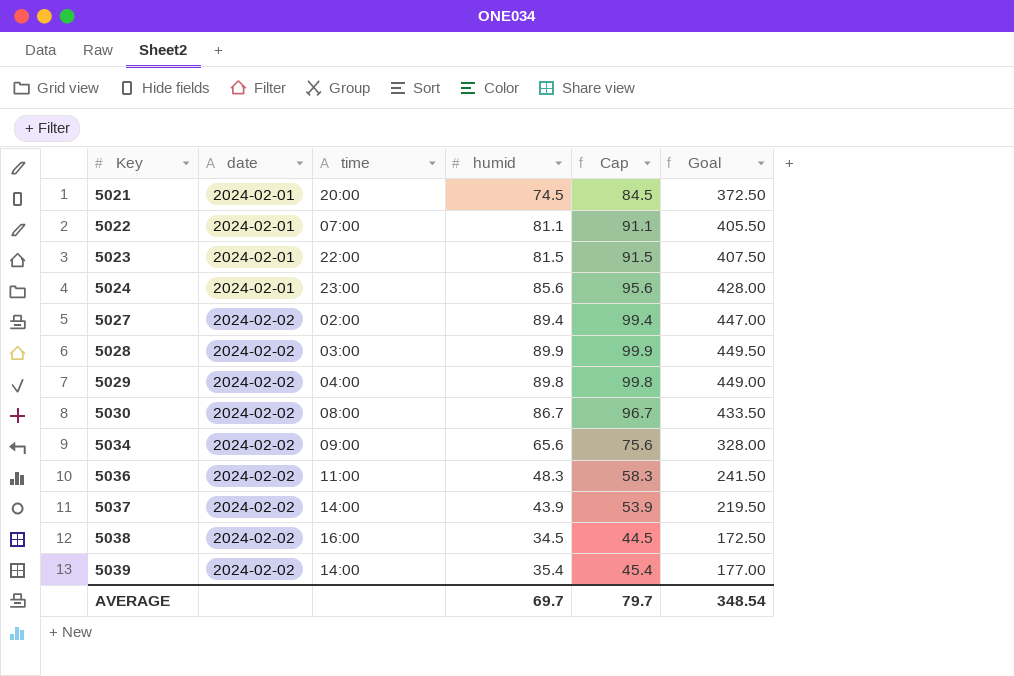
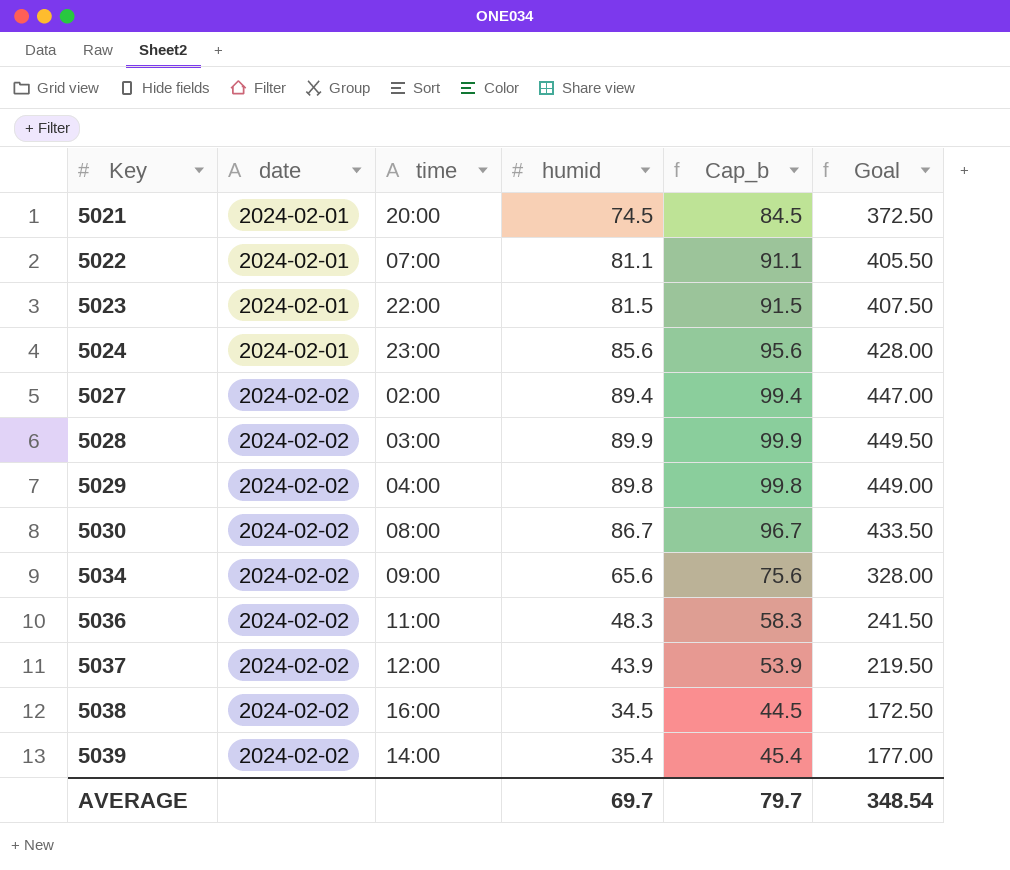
column name: Cap -> Cap_b
5037 | time: 14:00 -> 12:00

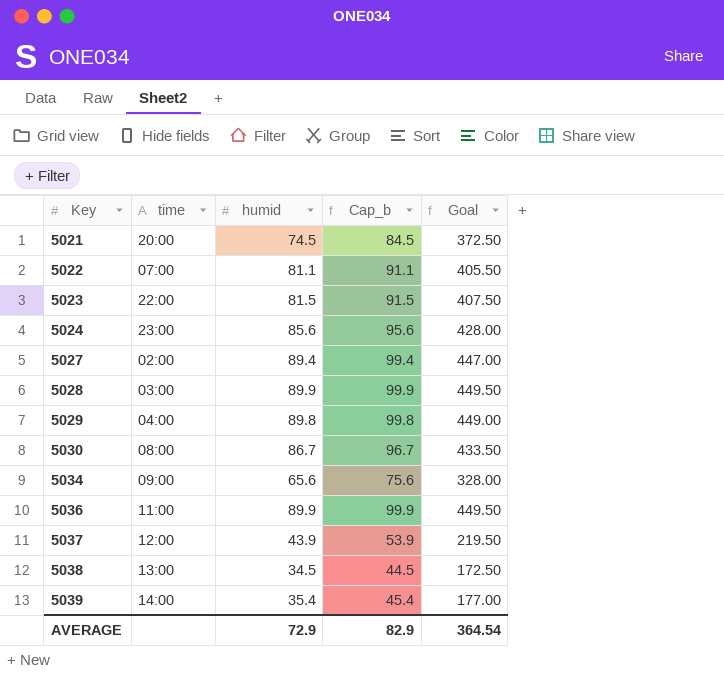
column date | position: 2 -> none
5036 | humid: 48.3 -> 89.9
5036 | Cap_b: 58.3 -> 99.9
5036 | Goal: 241.50 -> 449.50
5038 | time: 16:00 -> 13:00
AVERAGE | humid: 69.7 -> 72.9
AVERAGE | Cap_b: 79.7 -> 82.9
AVERAGE | Goal: 348.54 -> 364.54

